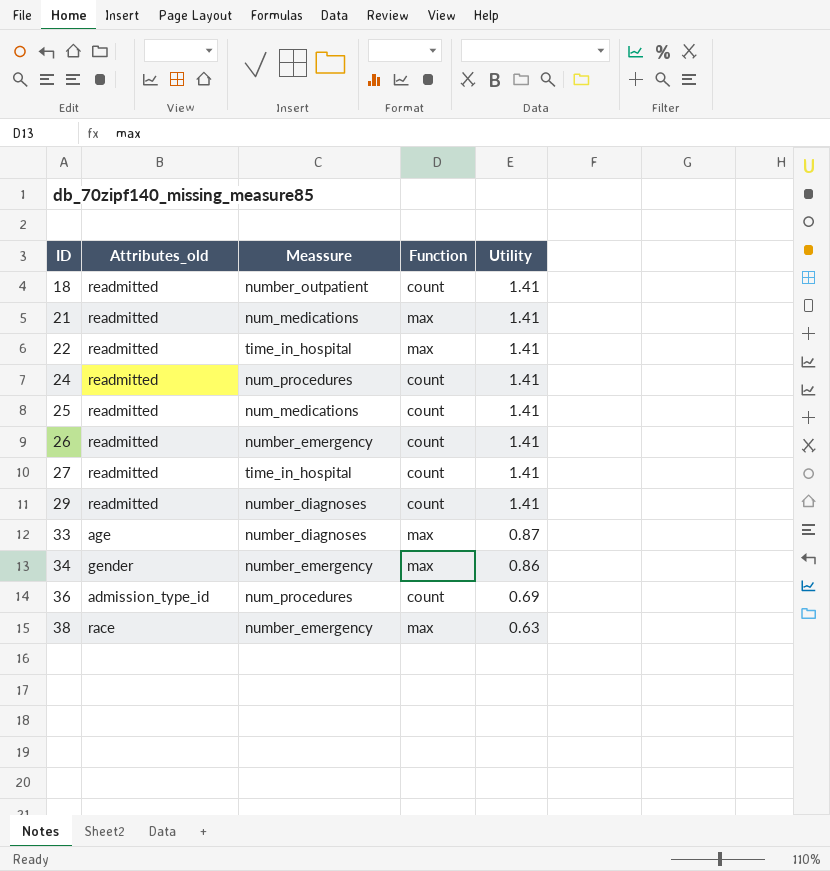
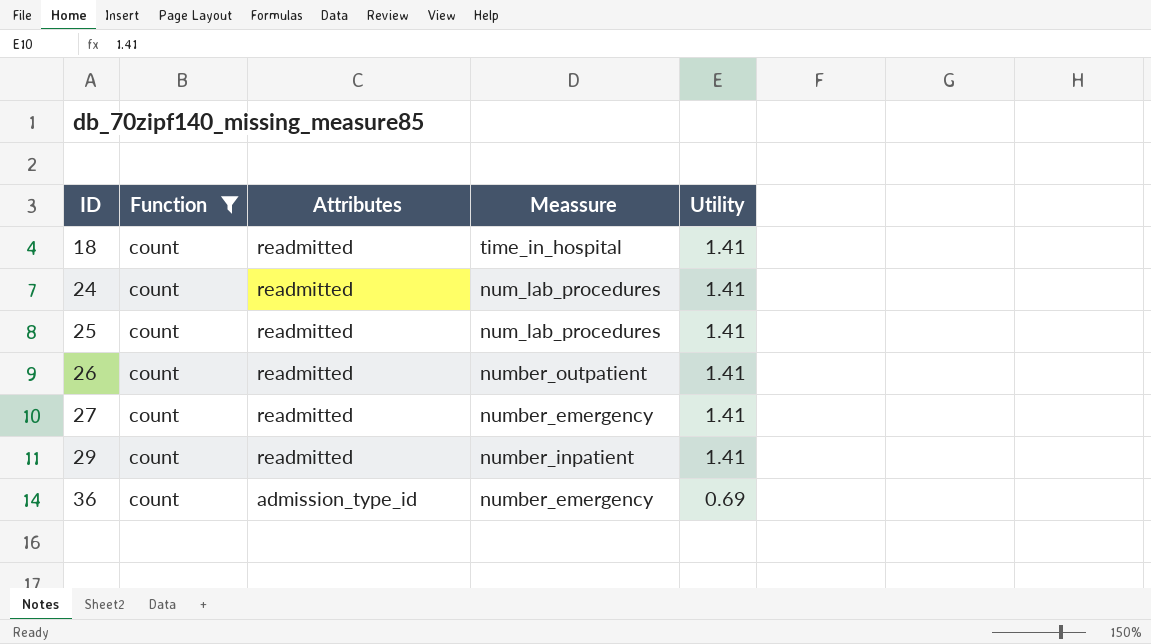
filter: none -> Function = count
column Function | position: 4 -> 2
column name: Attributes_old -> Attributes
18 | Meassure: number_outpatient -> time_in_hospital
24 | Meassure: num_procedures -> num_lab_procedures
25 | Meassure: num_medications -> num_lab_procedures
26 | Meassure: number_emergency -> number_outpatient
27 | Meassure: time_in_hospital -> number_emergency
29 | Meassure: number_diagnoses -> number_inpatient
36 | Meassure: num_procedures -> number_emergency

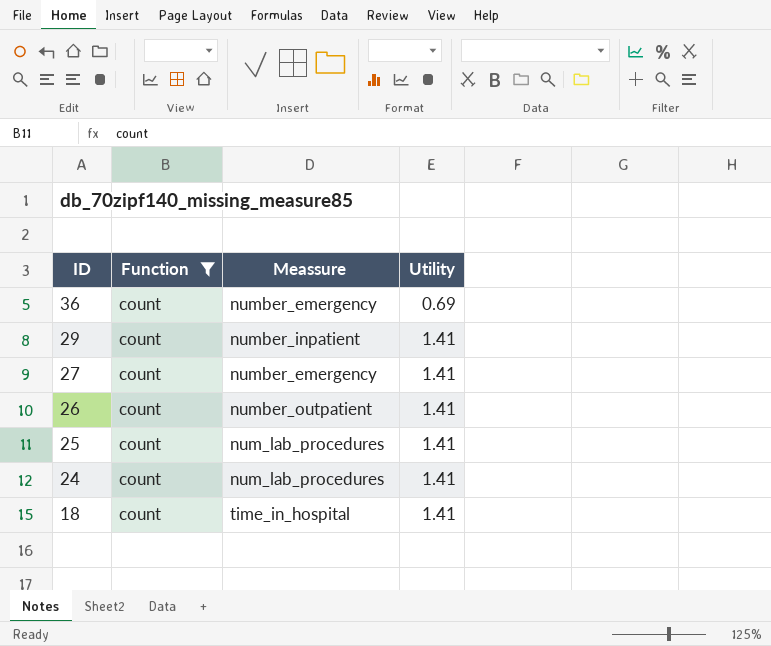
row order: ID ascending -> ID descending
column Attributes | position: 3 -> none

